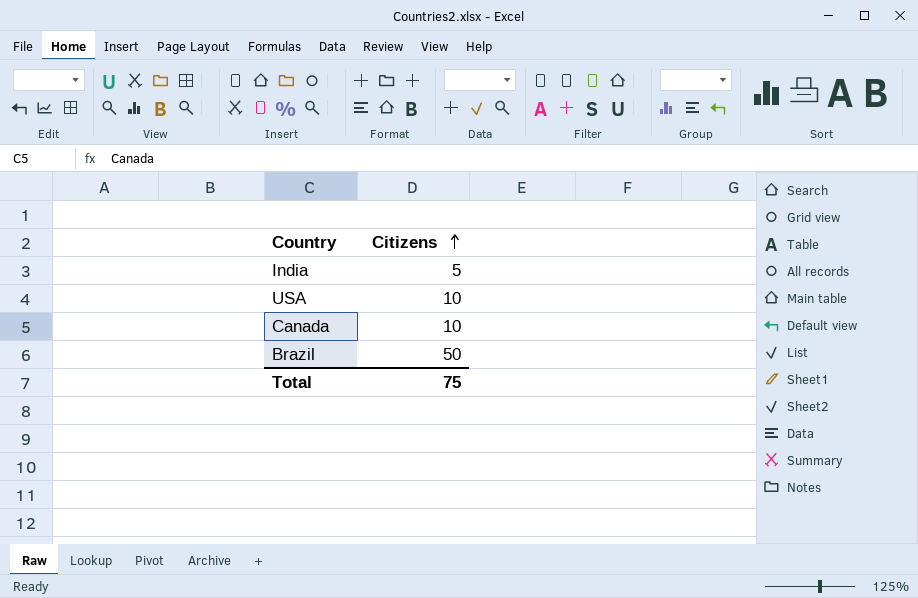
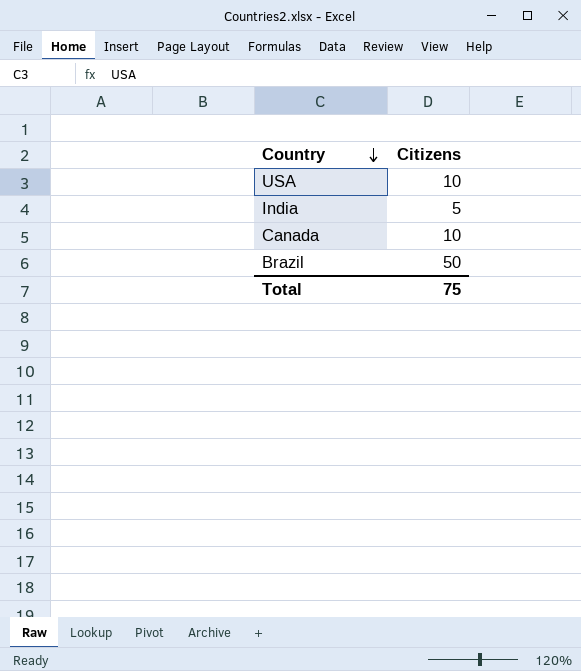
row order: Citizens ascending -> Country descending

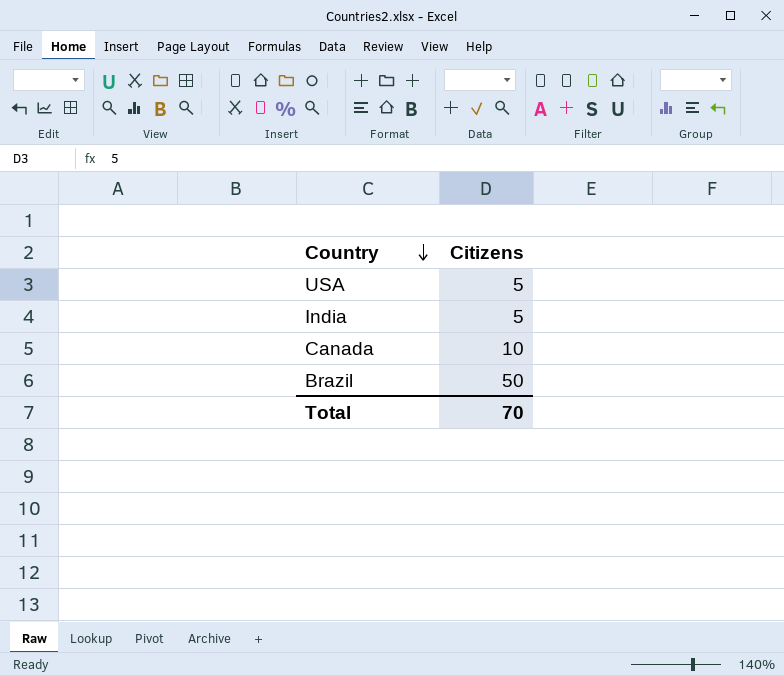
USA | Citizens: 10 -> 5
Total | Citizens: 75 -> 70

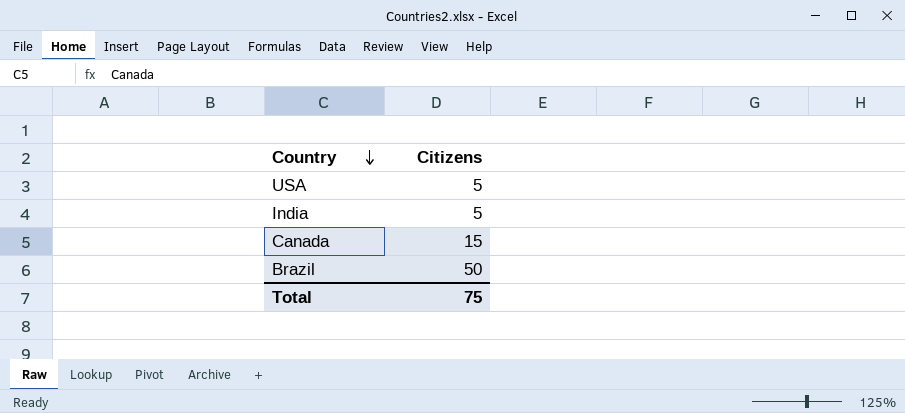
Canada | Citizens: 10 -> 15
Total | Citizens: 70 -> 75

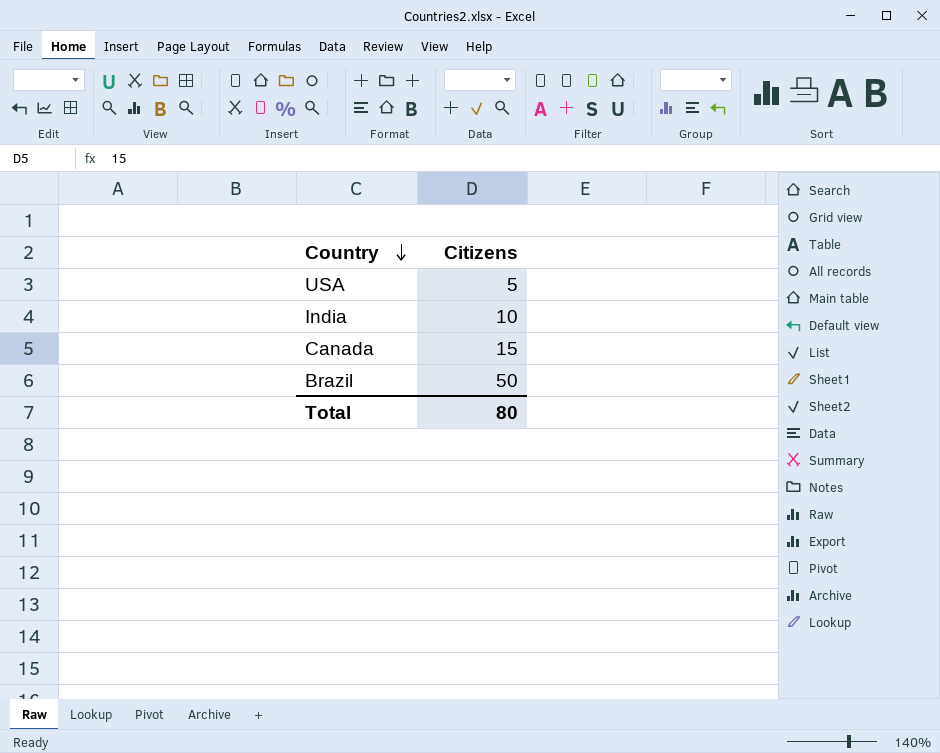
India | Citizens: 5 -> 10
Total | Citizens: 75 -> 80

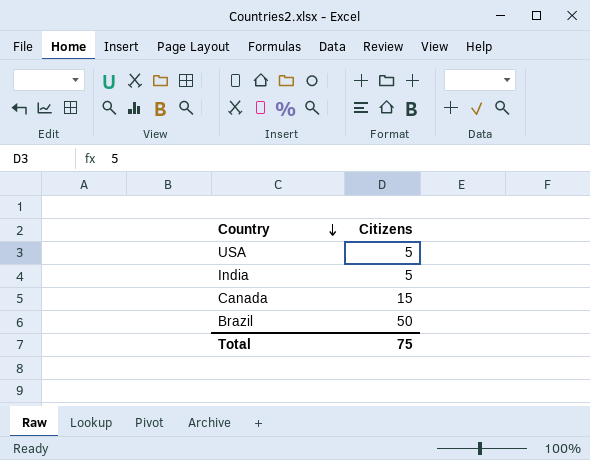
India | Citizens: 10 -> 5
Total | Citizens: 80 -> 75

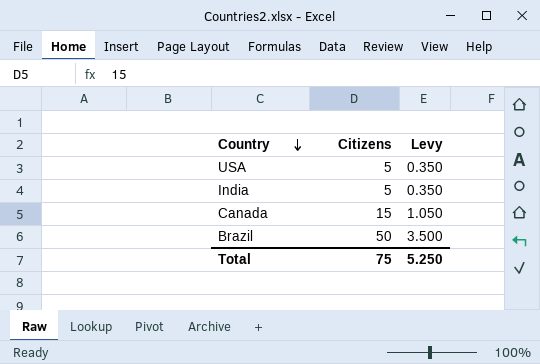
column Levy | formula: none -> [Citizens] * 0.07

